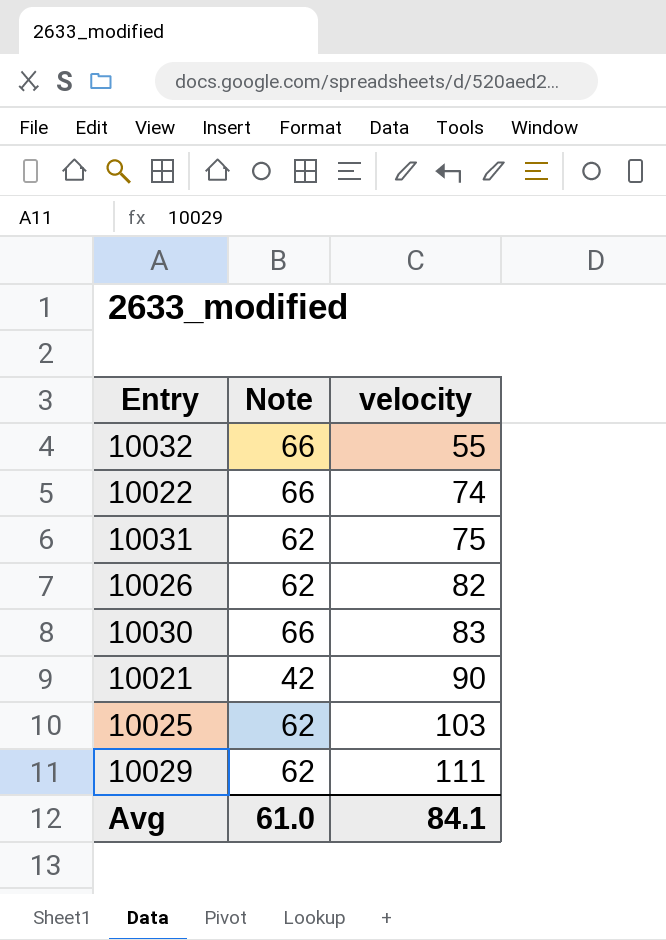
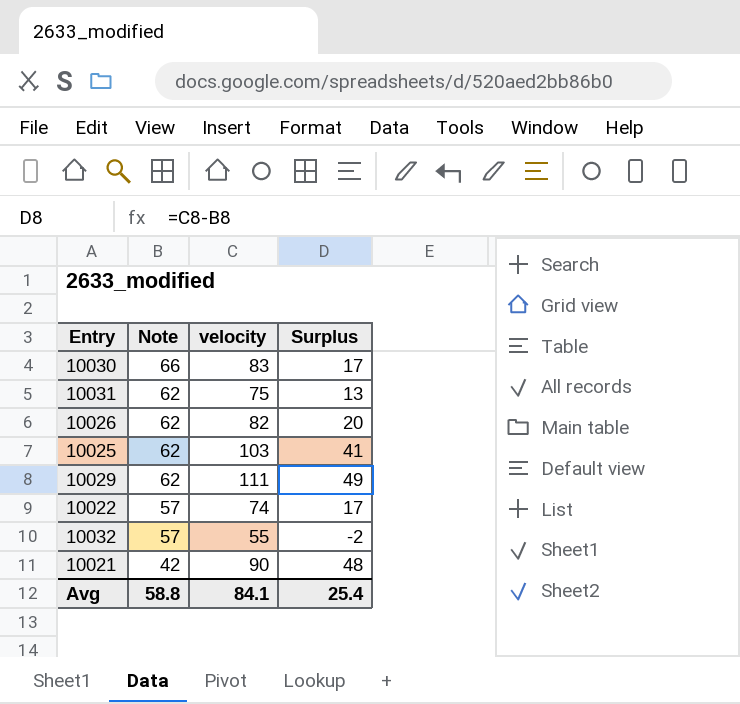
row order: velocity ascending -> Note descending
column Surplus | formula: none -> [velocity] - [Note]
10022 | Note: 66 -> 57
10032 | Note: 66 -> 57
Avg | Note: 61.0 -> 58.8

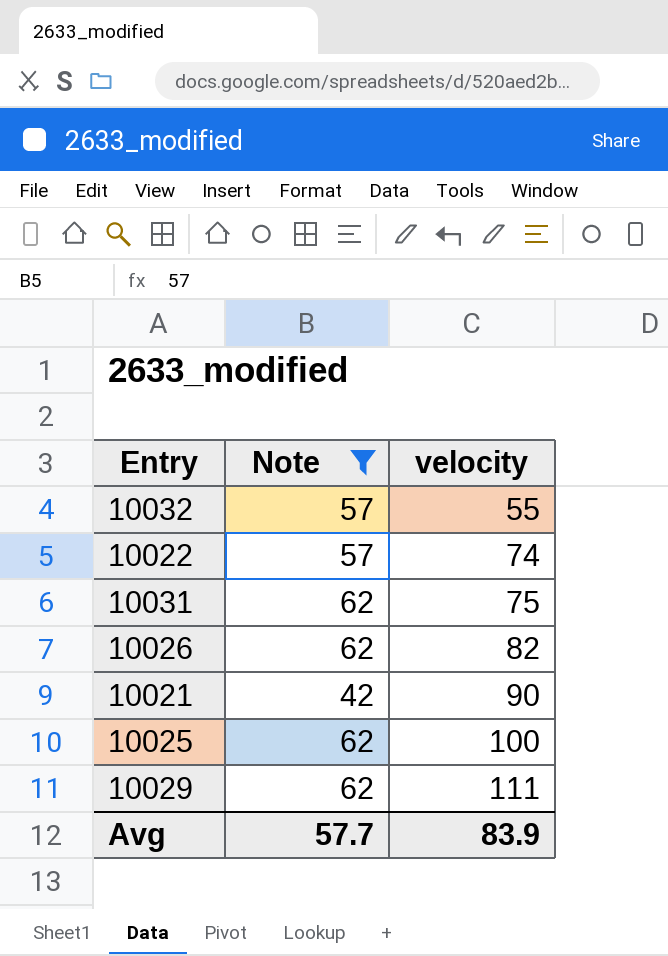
filter: none -> Note != 66
row order: Note descending -> velocity ascending
column Surplus | formula: [velocity] - [Note] -> none
10025 | velocity: 103 -> 100
Avg | Note: 58.8 -> 57.7
Avg | velocity: 84.1 -> 83.9

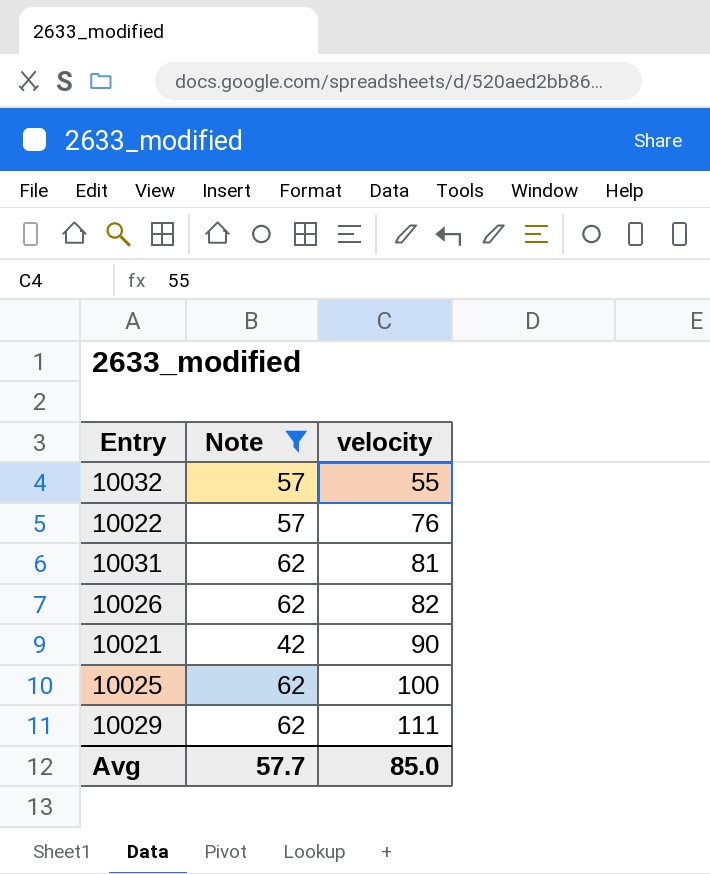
10022 | velocity: 74 -> 76
10031 | velocity: 75 -> 81
Avg | velocity: 83.9 -> 85.0

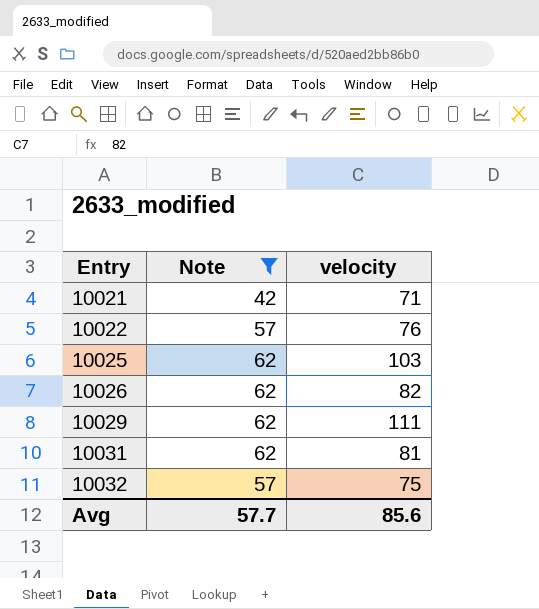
row order: velocity ascending -> Entry ascending
10021 | velocity: 90 -> 71
10025 | velocity: 100 -> 103
10032 | velocity: 55 -> 75
Avg | velocity: 85.0 -> 85.6

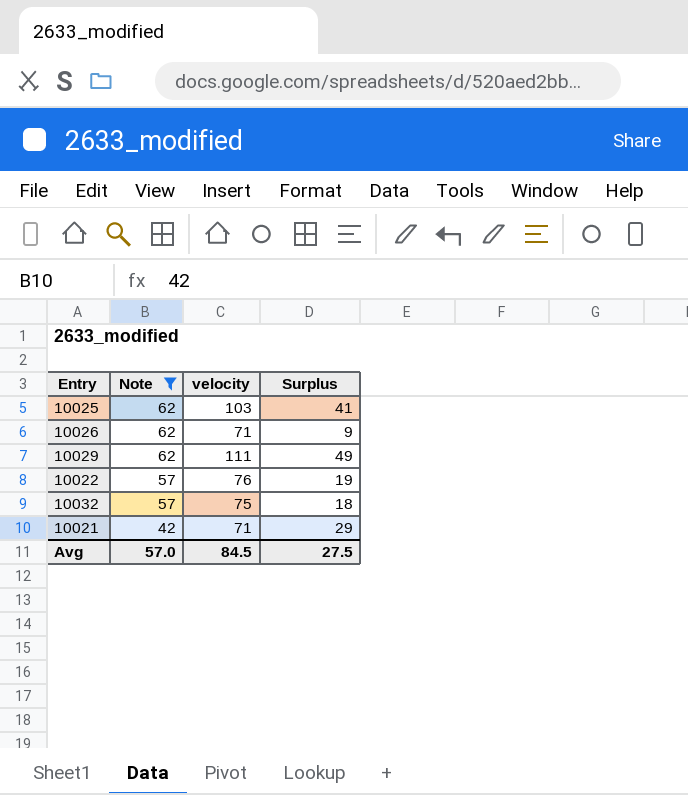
row order: Entry ascending -> Note descending
column Surplus | formula: none -> [velocity] - [Note]
row 10031: 62 | 81 -> none
10026 | velocity: 82 -> 71
Avg | Note: 57.7 -> 57.0
Avg | velocity: 85.6 -> 84.5

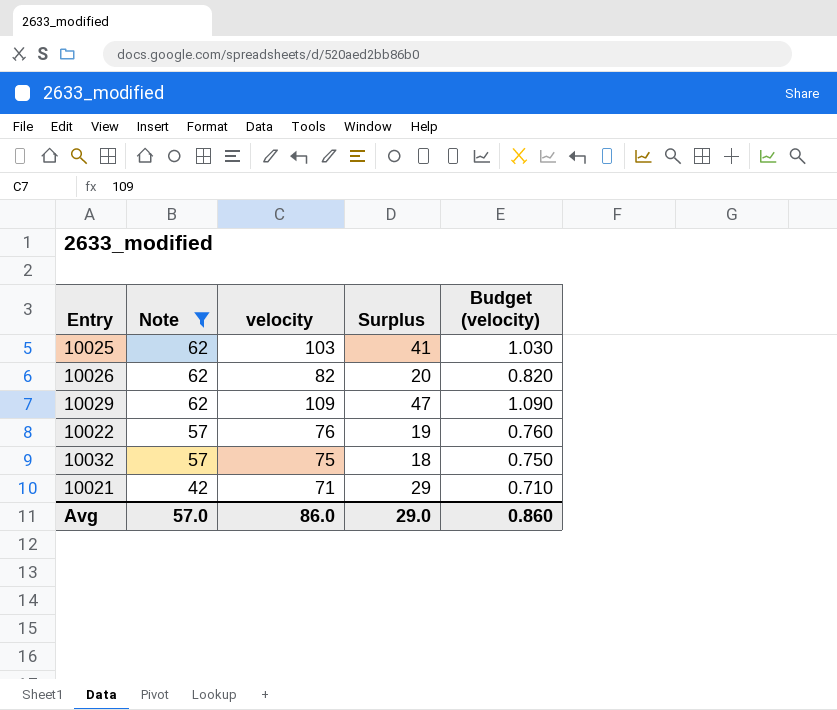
column Budget (velocity) | formula: none -> [velocity] * 0.01
10026 | velocity: 71 -> 82
10026 | Surplus: 9 -> 20
10029 | velocity: 111 -> 109
10029 | Surplus: 49 -> 47
Avg | velocity: 84.5 -> 86.0
Avg | Surplus: 27.5 -> 29.0

